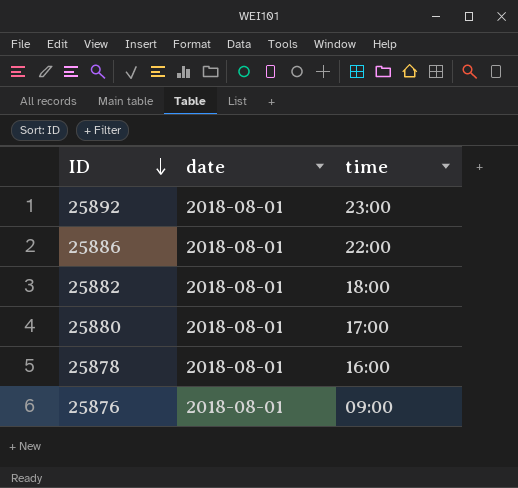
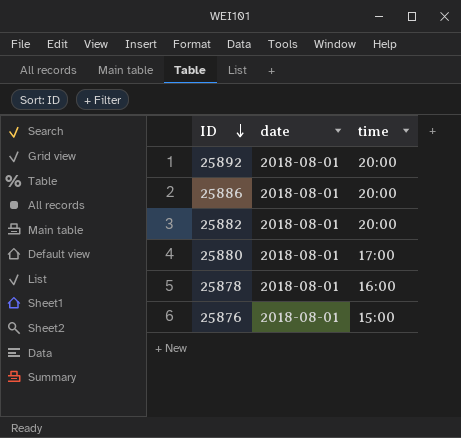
25892 | time: 23:00 -> 20:00
25886 | time: 22:00 -> 20:00
25882 | time: 18:00 -> 20:00
25876 | time: 09:00 -> 15:00

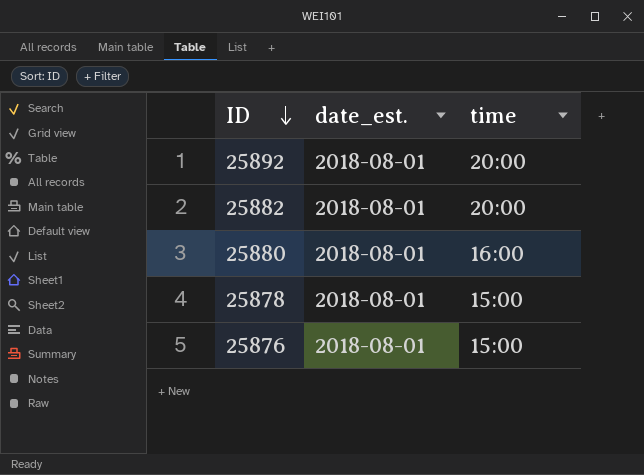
column name: date -> date_est.
row 25886: 2018-08-01 | 20:00 -> none
25880 | time: 17:00 -> 16:00
25878 | time: 16:00 -> 15:00

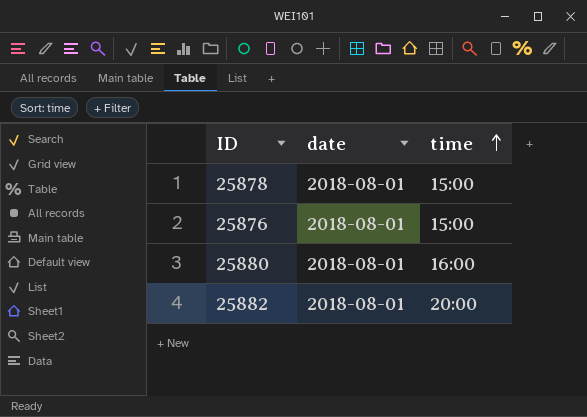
row order: ID descending -> time ascending
column name: date_est. -> date
row 25892: 2018-08-01 | 20:00 -> none

